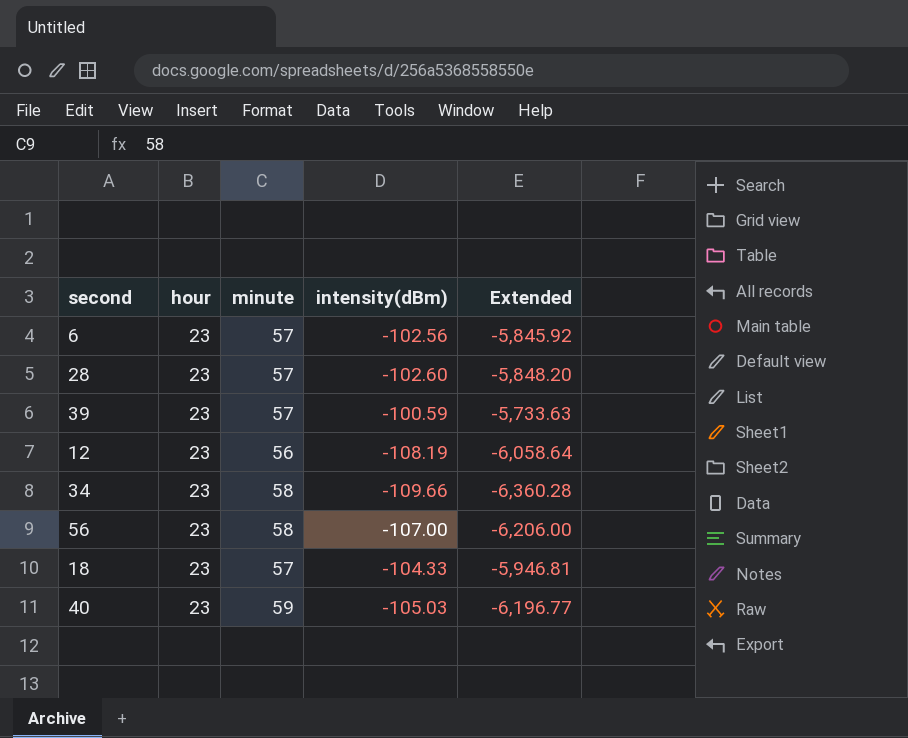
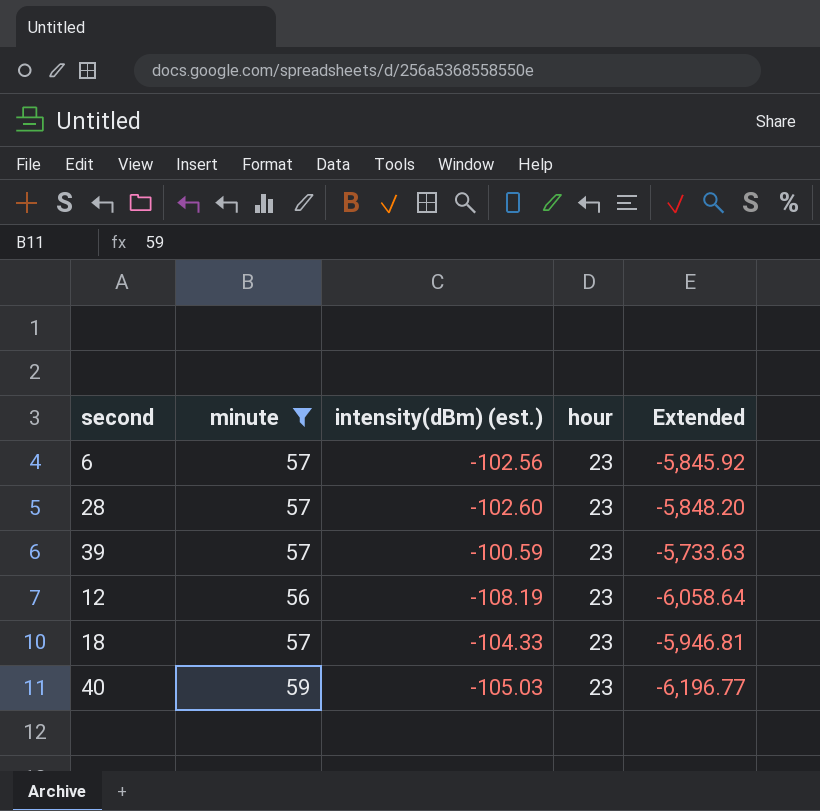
filter: none -> minute != 58
column name: intensity(dBm) -> intensity(dBm) (est.)
column hour | position: 2 -> 4

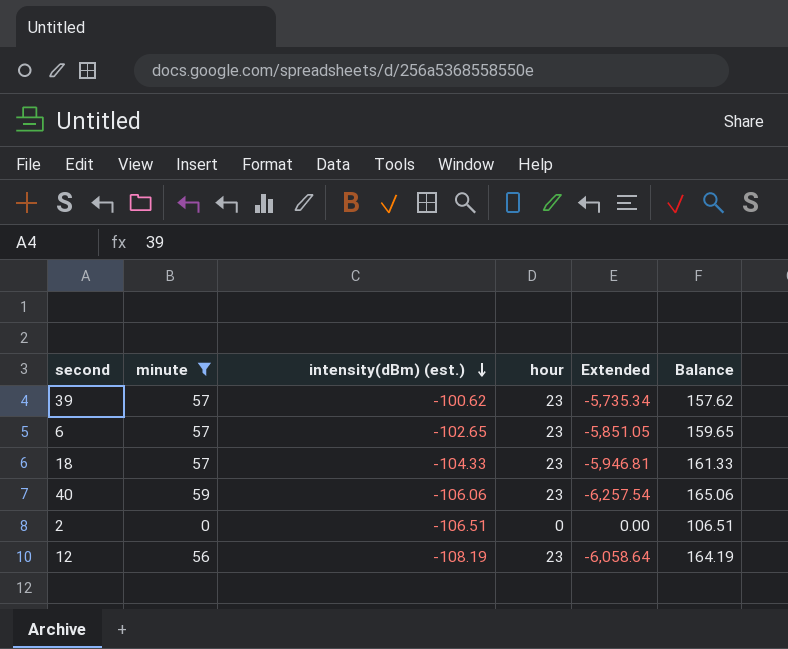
row order: none -> intensity(dBm) (est.) descending
column Balance | formula: none -> [minute] - [intensity(dBm) (est.)]
row 28: 57 | -102.60 | 23 | -5,848.20 -> none
39 | intensity(dBm) (est.): -100.59 -> -100.62
39 | Extended: -5,733.63 -> -5,735.34
6 | intensity(dBm) (est.): -102.56 -> -102.65
6 | Extended: -5,845.92 -> -5,851.05
40 | intensity(dBm) (est.): -105.03 -> -106.06
40 | Extended: -6,196.77 -> -6,257.54
row 2: none -> 0 | -106.51 | 0 | 0.00 | 106.51

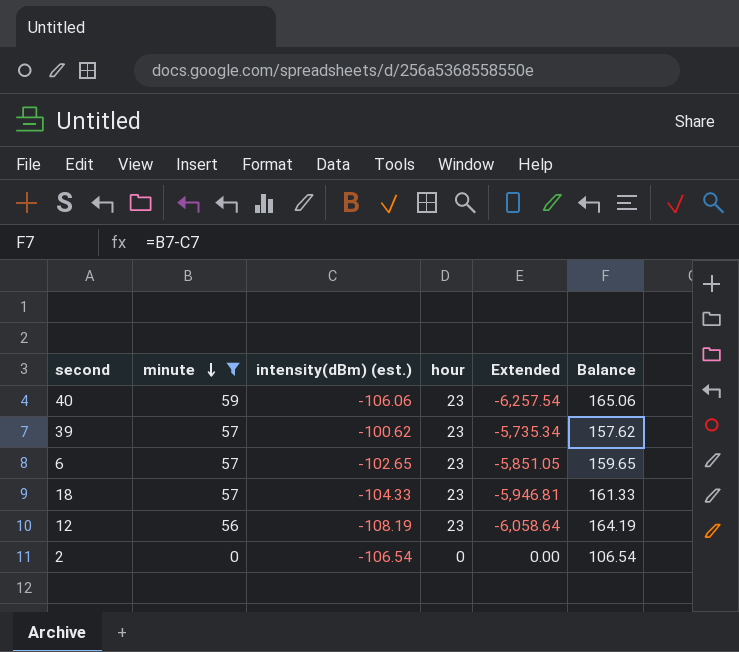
row order: intensity(dBm) (est.) descending -> minute descending
2 | intensity(dBm) (est.): -106.51 -> -106.54
2 | Balance: 106.51 -> 106.54

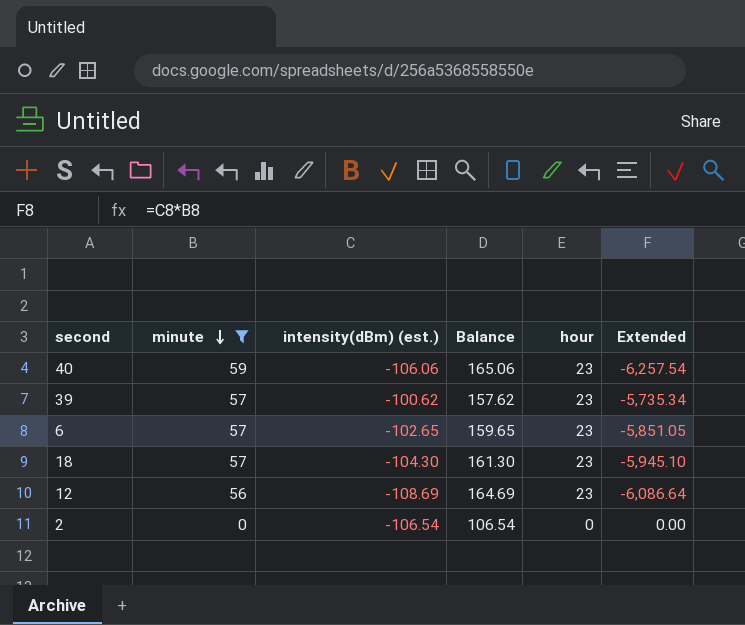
column Balance | position: 6 -> 4
18 | intensity(dBm) (est.): -104.33 -> -104.30
18 | Balance: 161.33 -> 161.30
18 | Extended: -5,946.81 -> -5,945.10
12 | intensity(dBm) (est.): -108.19 -> -108.69
12 | Balance: 164.19 -> 164.69
12 | Extended: -6,058.64 -> -6,086.64

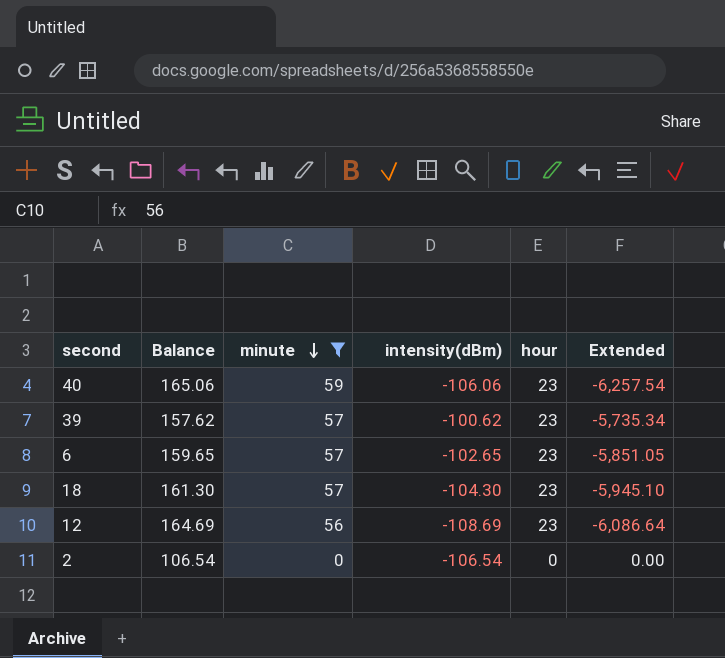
column Balance | position: 4 -> 2
column name: intensity(dBm) (est.) -> intensity(dBm)

